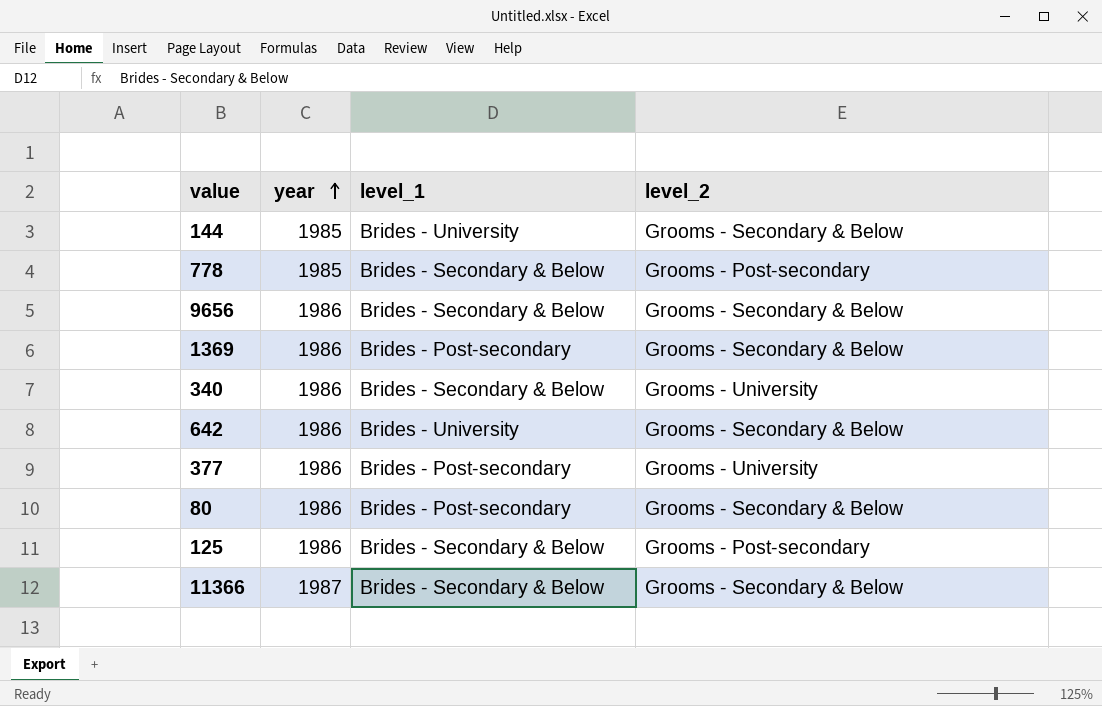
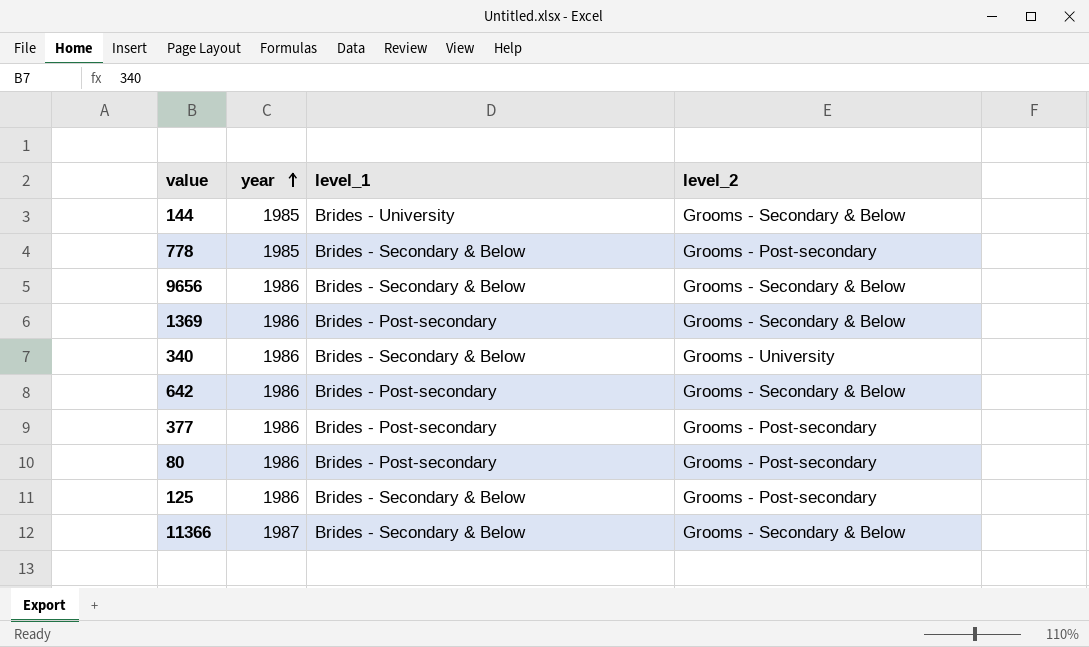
642 | level_1: Brides - University -> Brides - Post-secondary
377 | level_2: Grooms - University -> Grooms - Post-secondary
80 | level_2: Grooms - Secondary & Below -> Grooms - Post-secondary

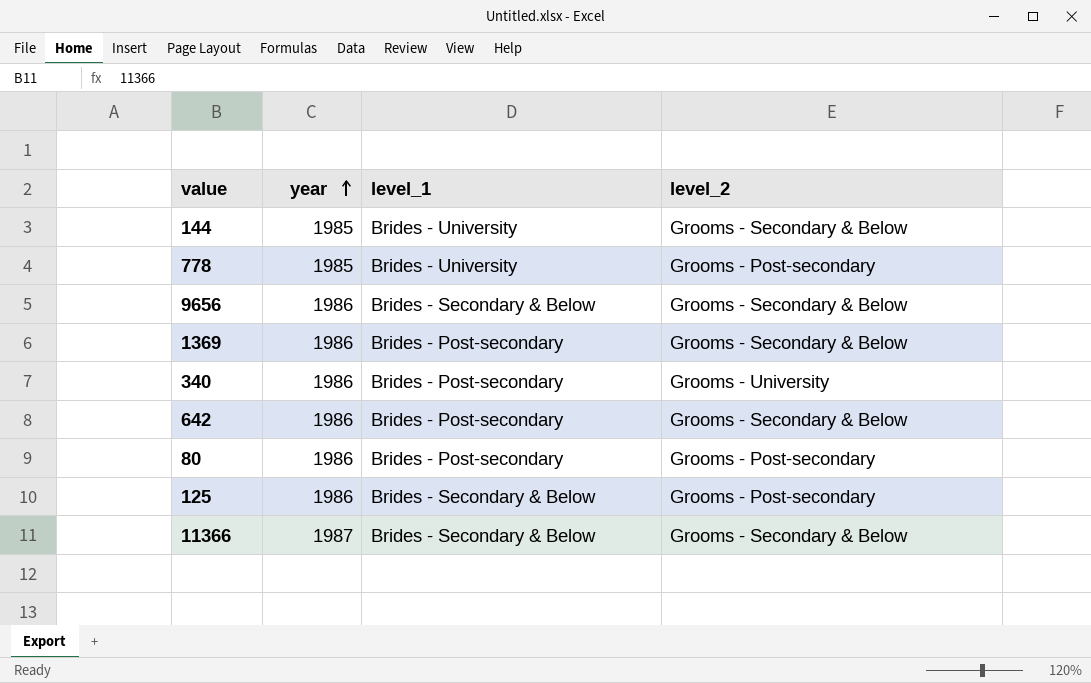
row 377: 1986 | Brides - Post-secondary | Grooms - Post-secondary -> none
778 | level_1: Brides - Secondary & Below -> Brides - University
340 | level_1: Brides - Secondary & Below -> Brides - Post-secondary

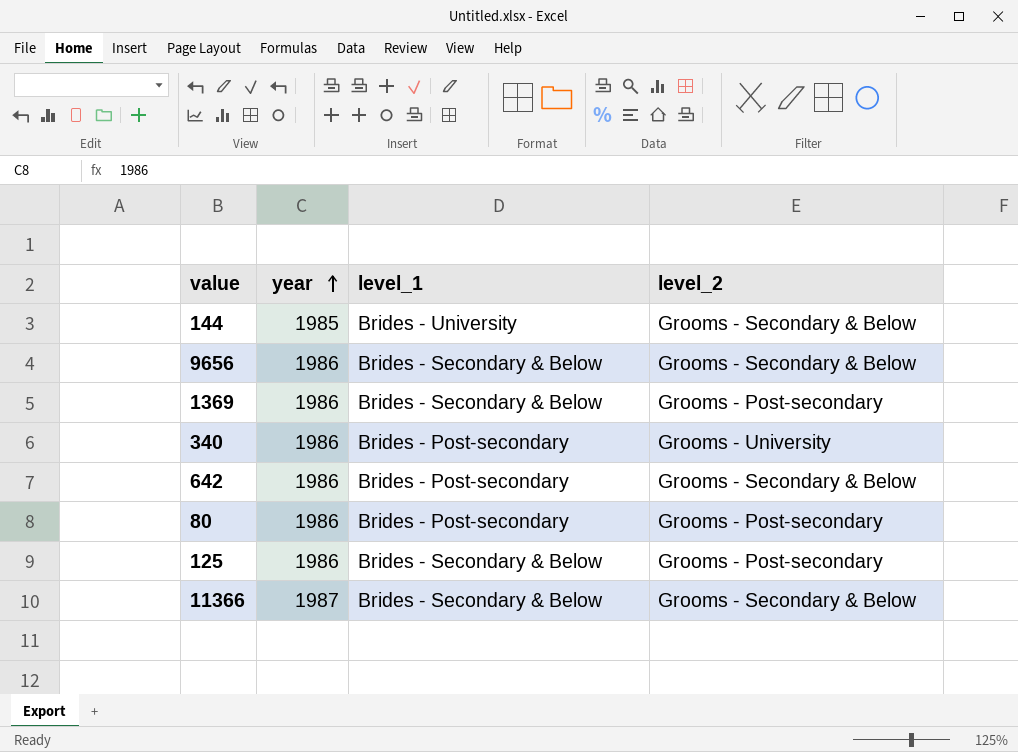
row 778: 1985 | Brides - University | Grooms - Post-secondary -> none
1369 | level_1: Brides - Post-secondary -> Brides - Secondary & Below
1369 | level_2: Grooms - Secondary & Below -> Grooms - Post-secondary

